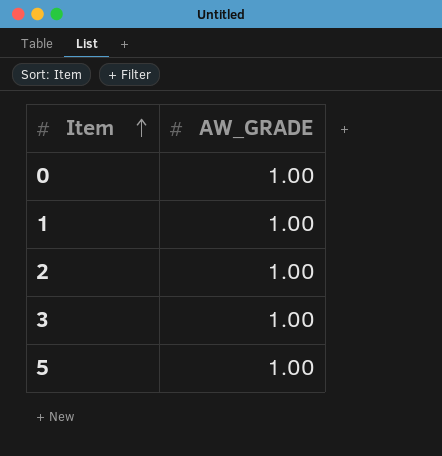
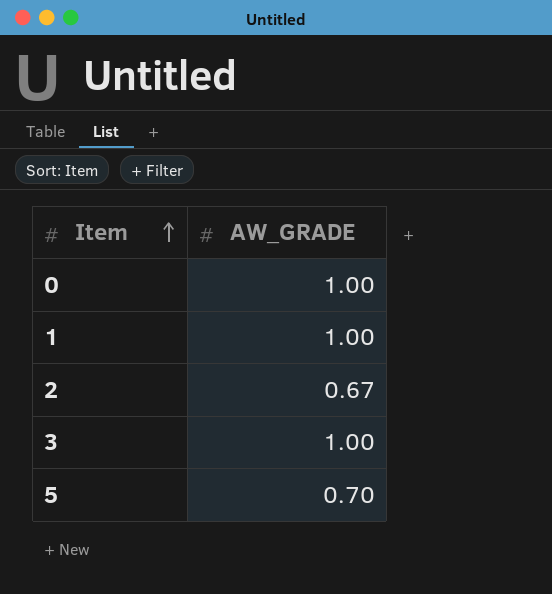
2 | AW_GRADE: 1.00 -> 0.67
5 | AW_GRADE: 1.00 -> 0.70

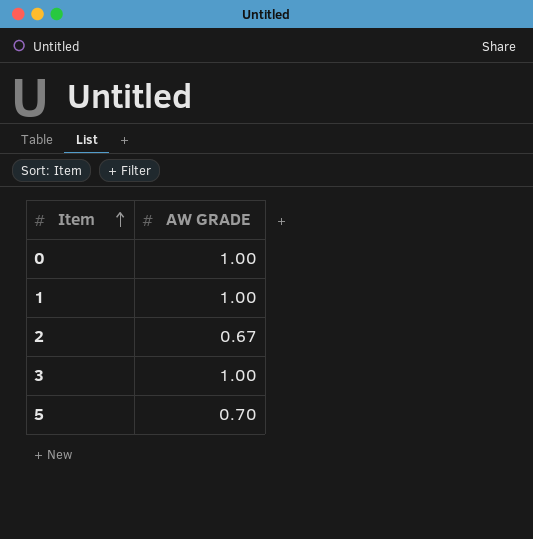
column name: AW_GRADE -> AW GRADE

